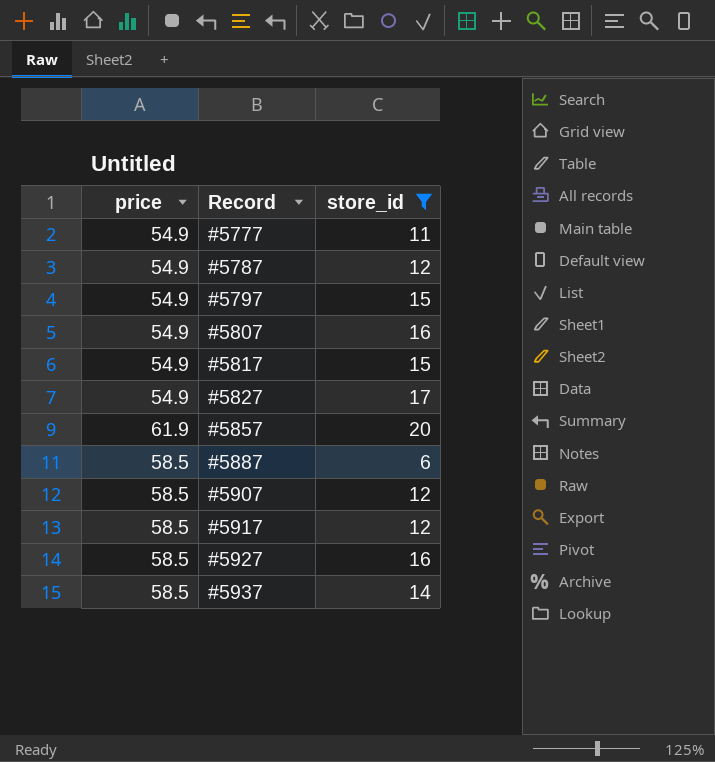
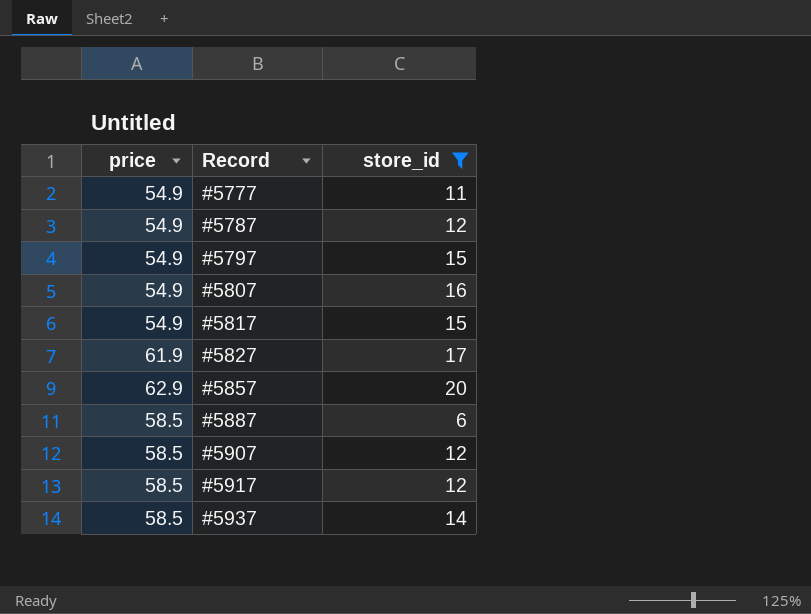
row #5927: 58.5 | 16 -> none
#5827 | price: 54.9 -> 61.9
#5857 | price: 61.9 -> 62.9

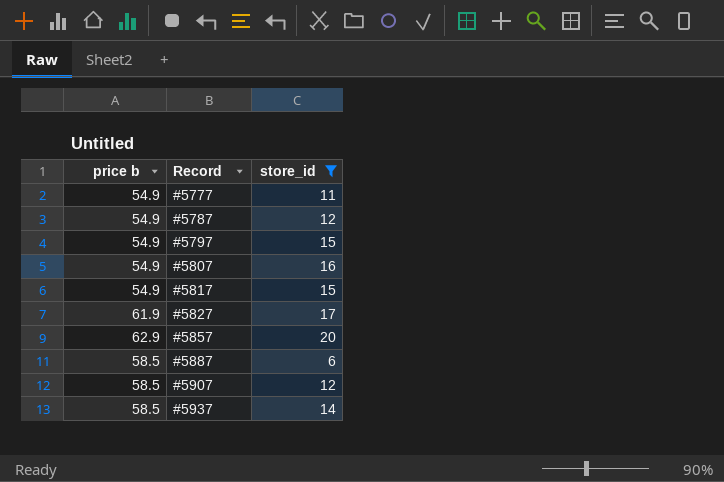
column name: price -> price b
row #5917: 58.5 | 12 -> none

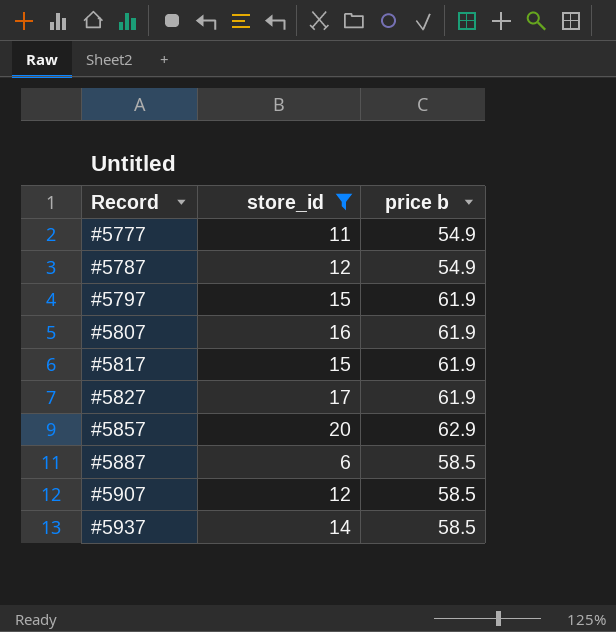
column price b | position: 1 -> 3
#5797 | price b: 54.9 -> 61.9
#5807 | price b: 54.9 -> 61.9
#5817 | price b: 54.9 -> 61.9

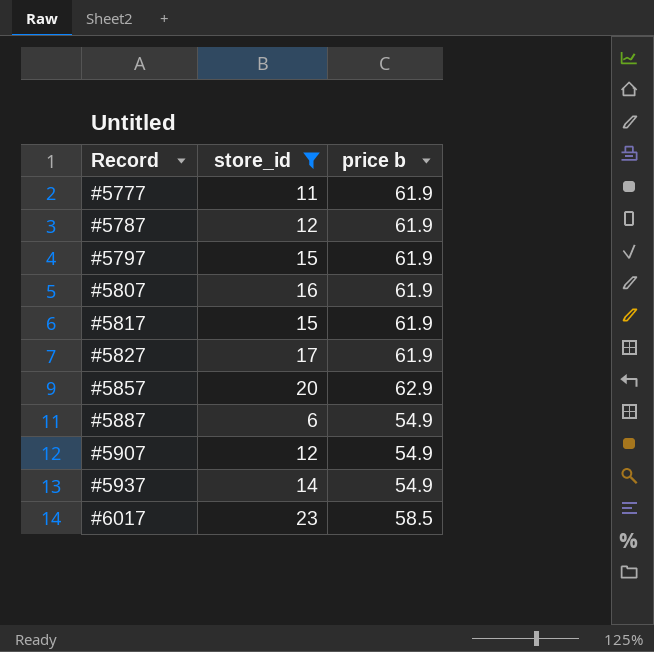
#5777 | price b: 54.9 -> 61.9
#5787 | price b: 54.9 -> 61.9
#5887 | price b: 58.5 -> 54.9
#5907 | price b: 58.5 -> 54.9
#5937 | price b: 58.5 -> 54.9
row #6017: none -> 23 | 58.5

